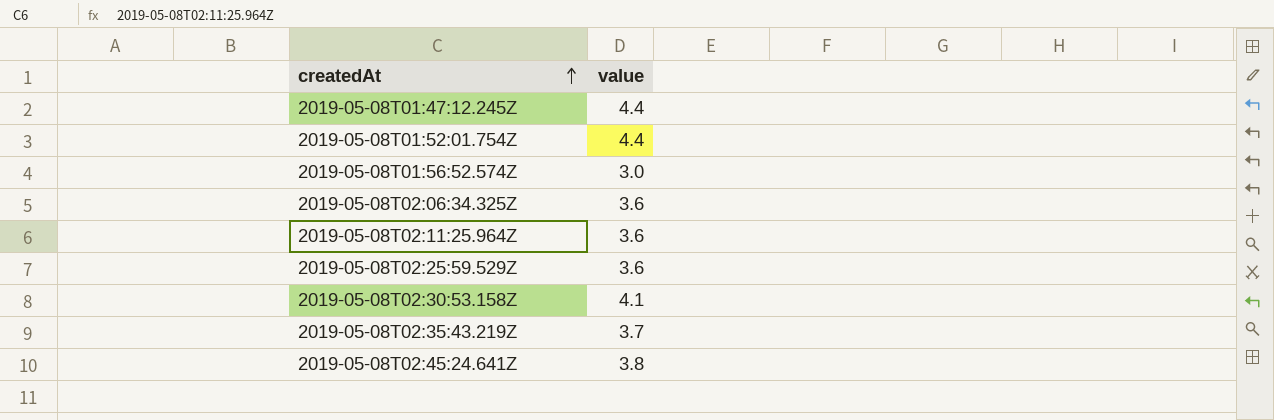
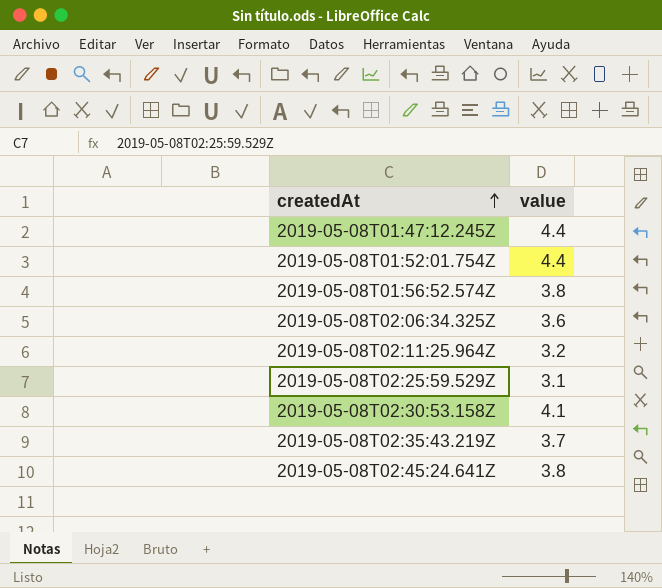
2019-05-08T01:56:52.574Z | value: 3.0 -> 3.8
2019-05-08T02:11:25.964Z | value: 3.6 -> 3.2
2019-05-08T02:25:59.529Z | value: 3.6 -> 3.1

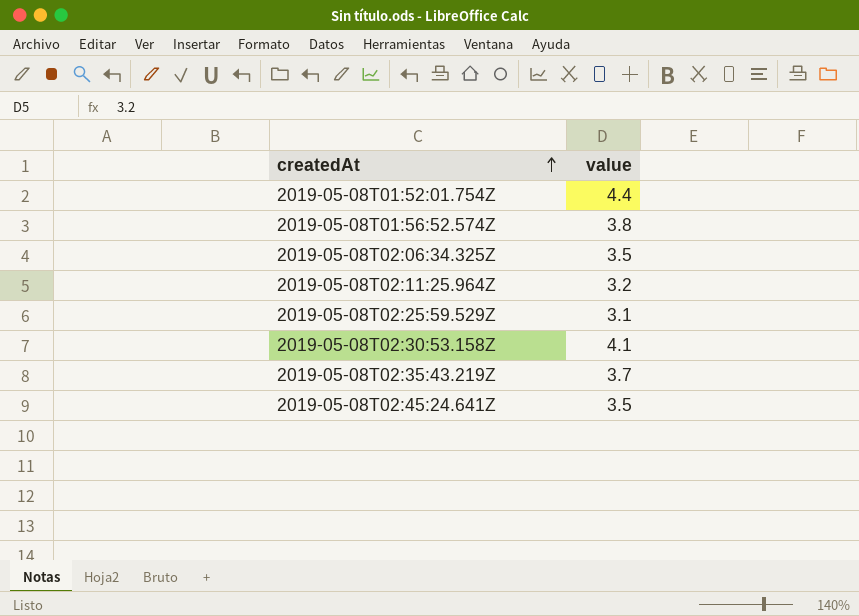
row 2019-05-08T01:47:12.245Z: 4.4 -> none
2019-05-08T02:06:34.325Z | value: 3.6 -> 3.5
2019-05-08T02:45:24.641Z | value: 3.8 -> 3.5

